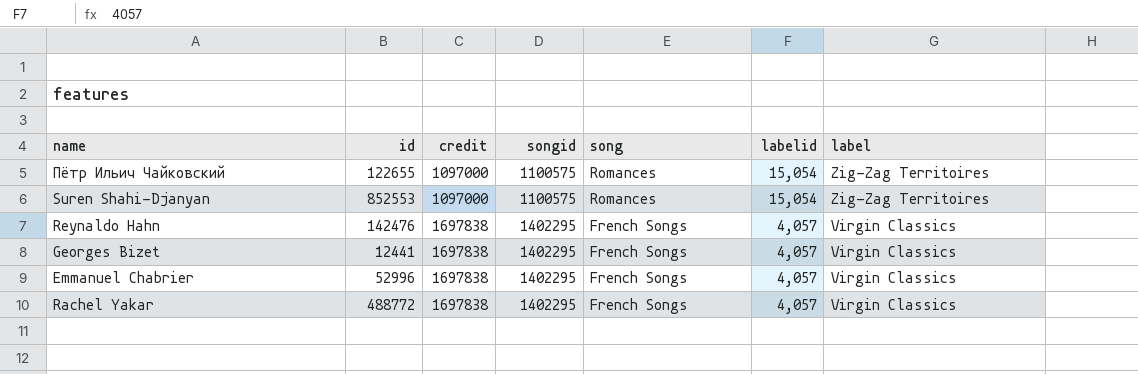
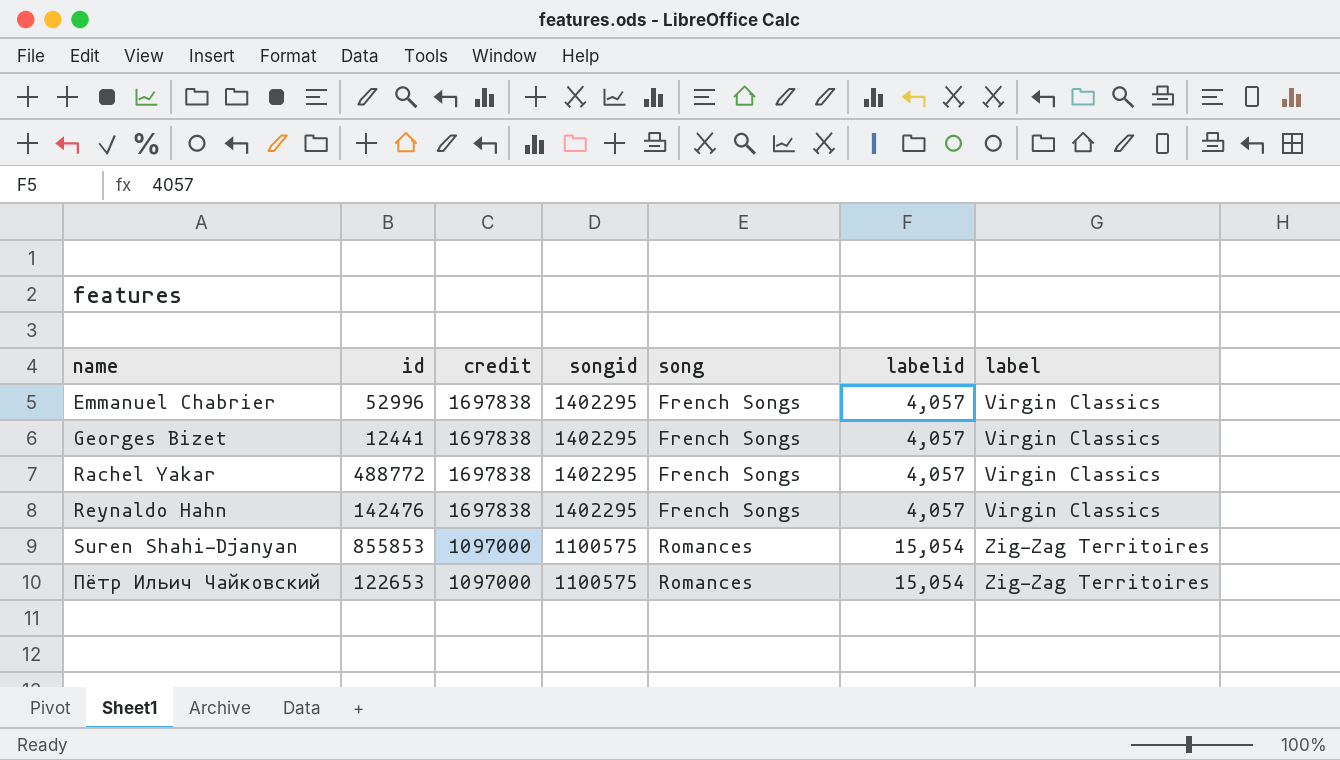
row order: credit ascending -> name ascending
Suren Shahi-Djanyan | id: 852553 -> 855853
Пётр Ильич Чайковский | id: 122655 -> 122653

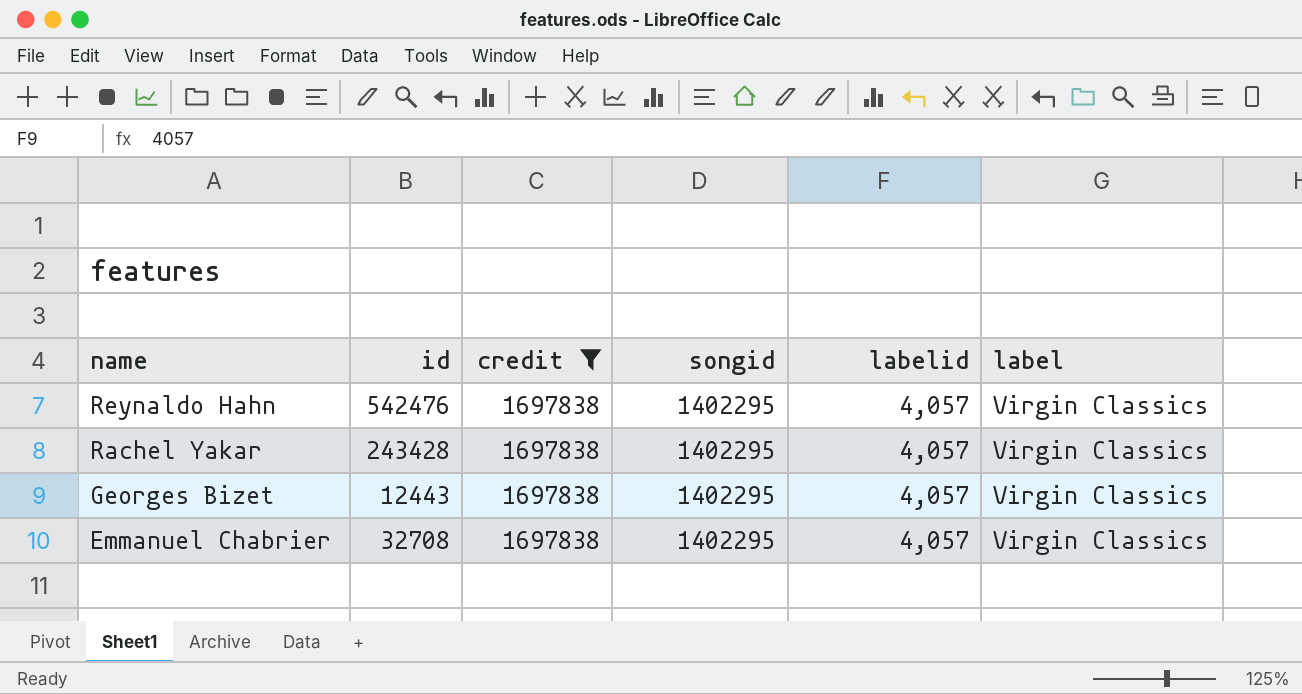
filter: none -> credit = 1697838
row order: name ascending -> name descending
column song | position: 5 -> none
Reynaldo Hahn | id: 142476 -> 542476
Rachel Yakar | id: 488772 -> 243428
Georges Bizet | id: 12441 -> 12443
Emmanuel Chabrier | id: 52996 -> 32708

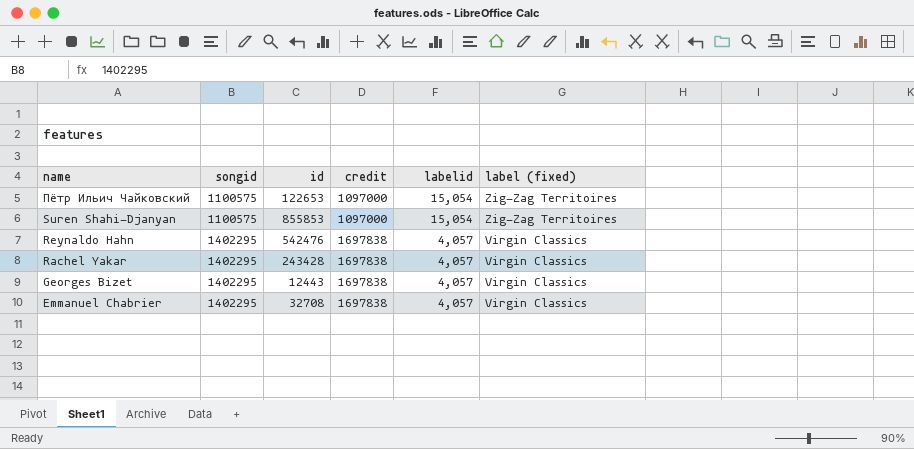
filter: credit = 1697838 -> none
column songid | position: 4 -> 2
column name: label -> label (fixed)

